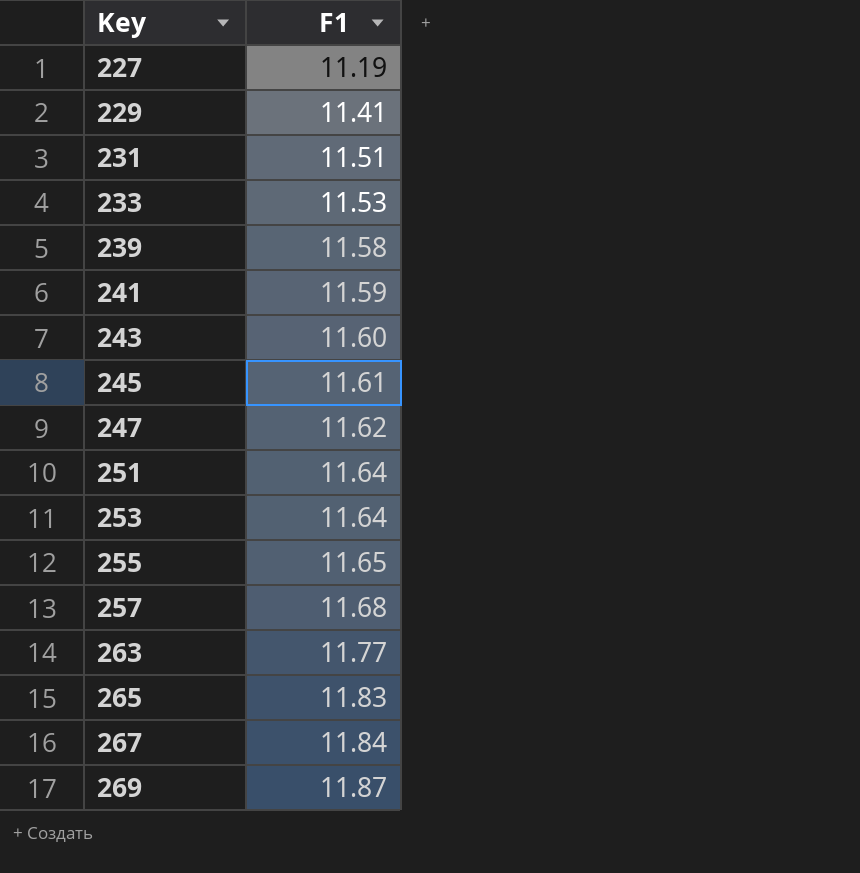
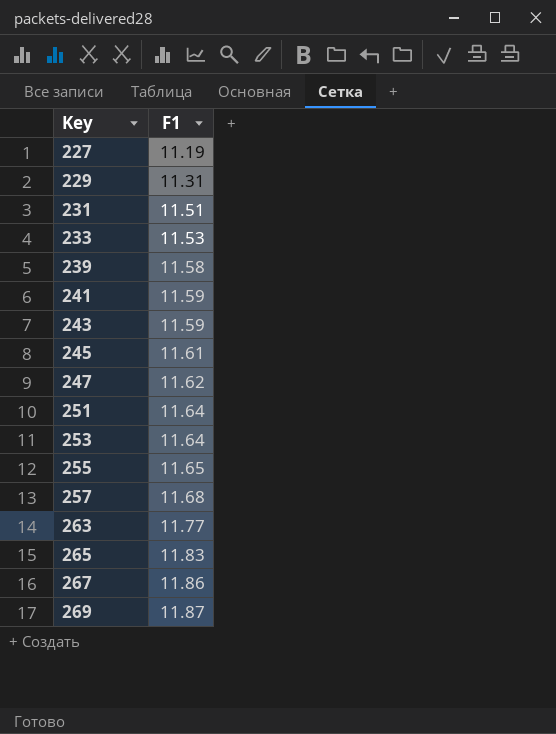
229 | F1: 11.41 -> 11.31
243 | F1: 11.60 -> 11.59
267 | F1: 11.84 -> 11.86

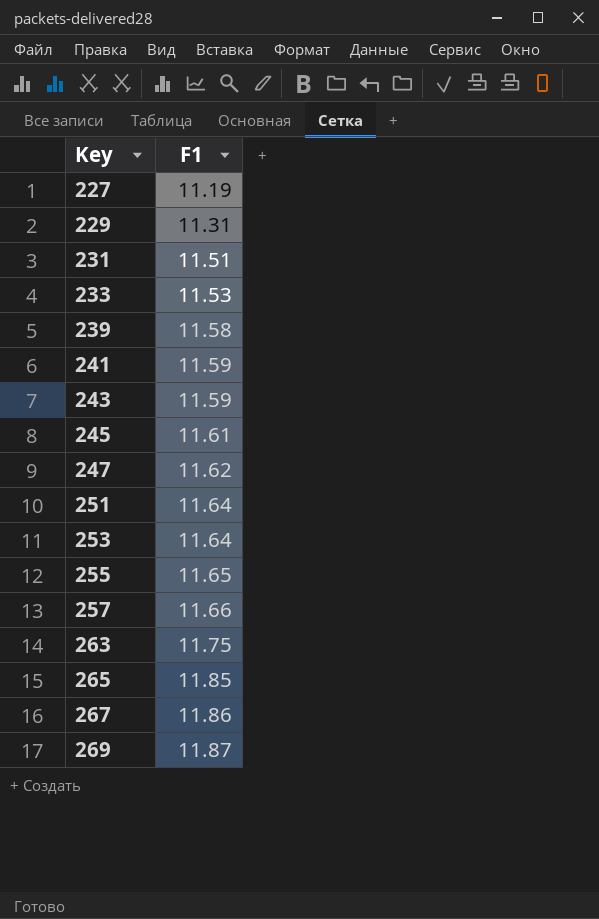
257 | F1: 11.68 -> 11.66
263 | F1: 11.77 -> 11.75
265 | F1: 11.83 -> 11.85

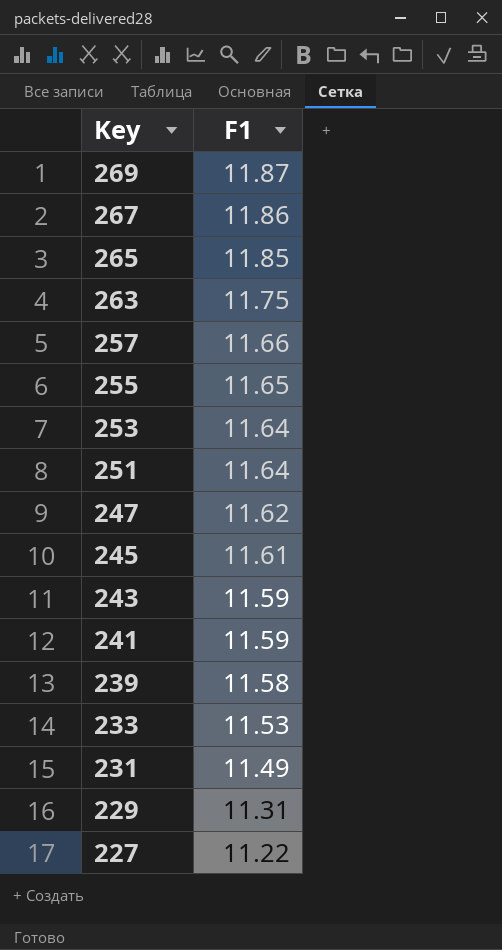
row order: Key ascending -> Key descending
231 | F1: 11.51 -> 11.49
227 | F1: 11.19 -> 11.22

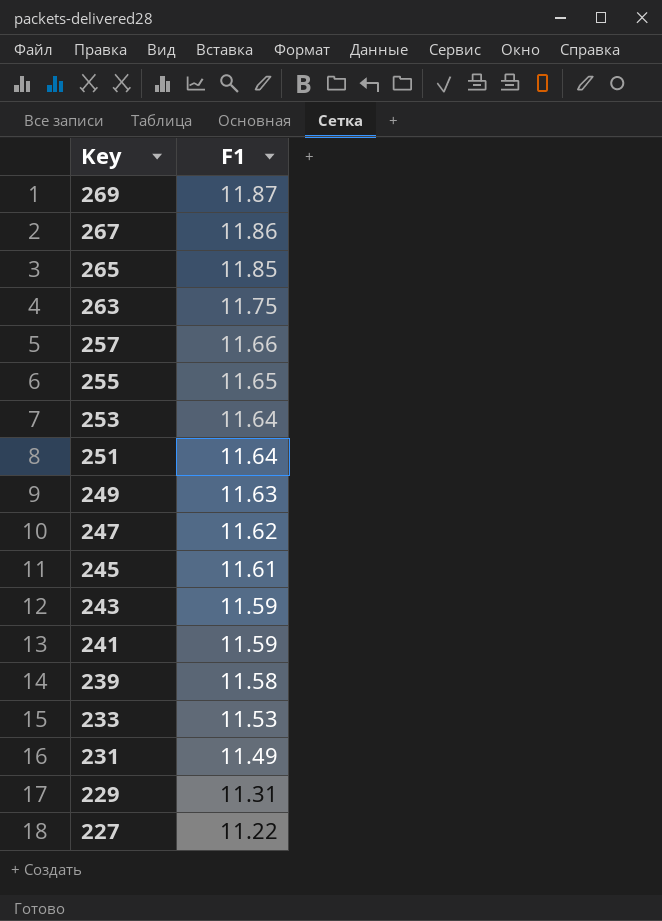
row 249: none -> 11.63

